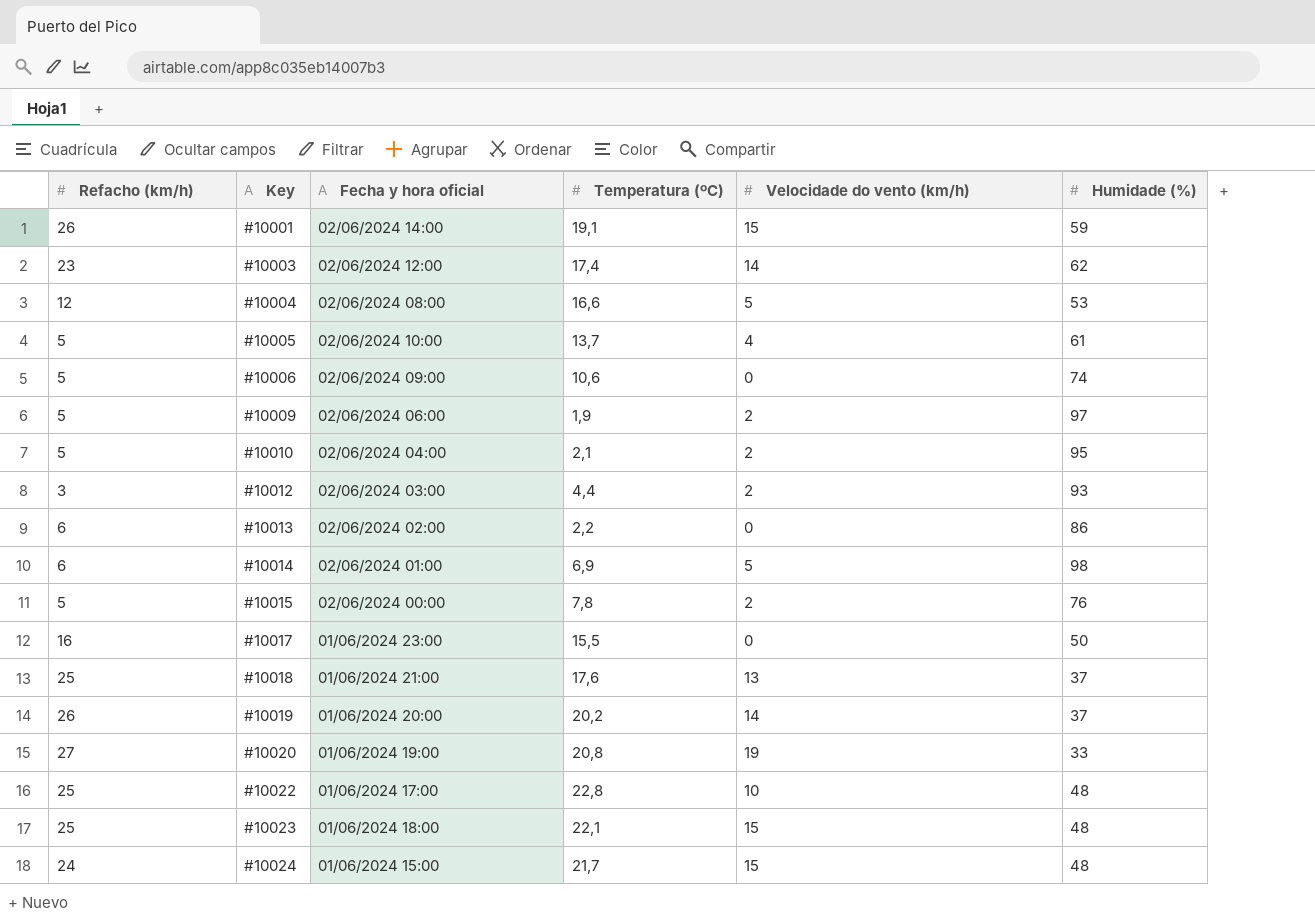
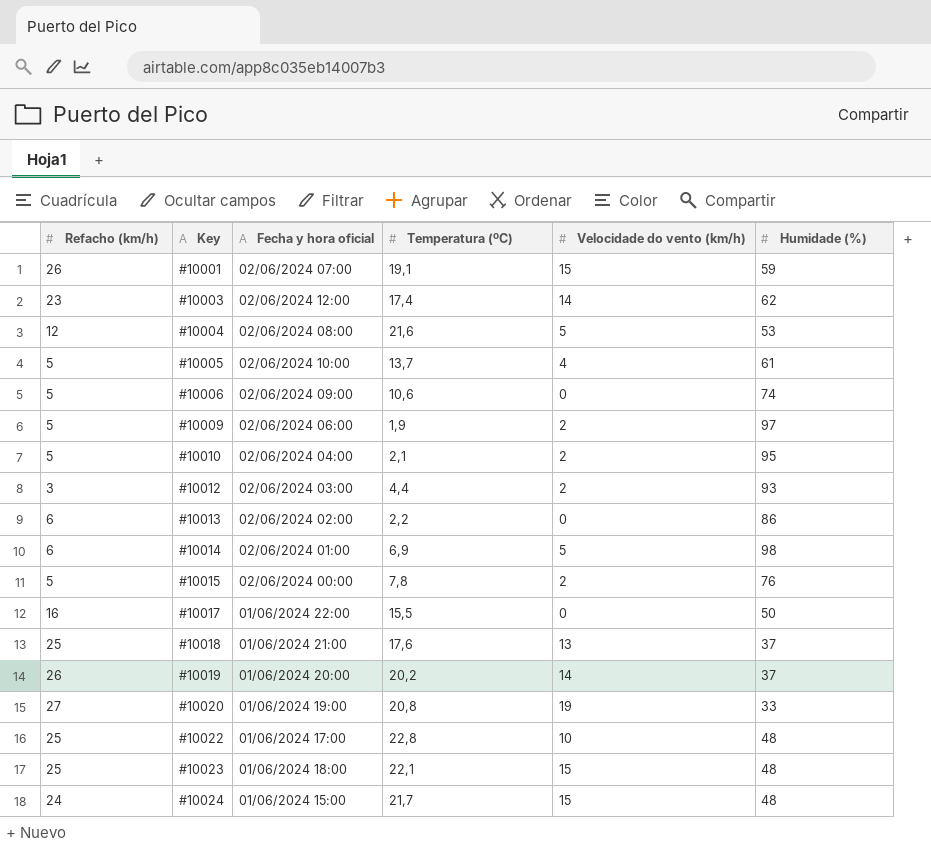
#10001 | Fecha y hora oficial: 02/06/2024 14:00 -> 02/06/2024 07:00
#10004 | Temperatura (ºC): 16,6 -> 21,6
#10017 | Fecha y hora oficial: 01/06/2024 23:00 -> 01/06/2024 22:00

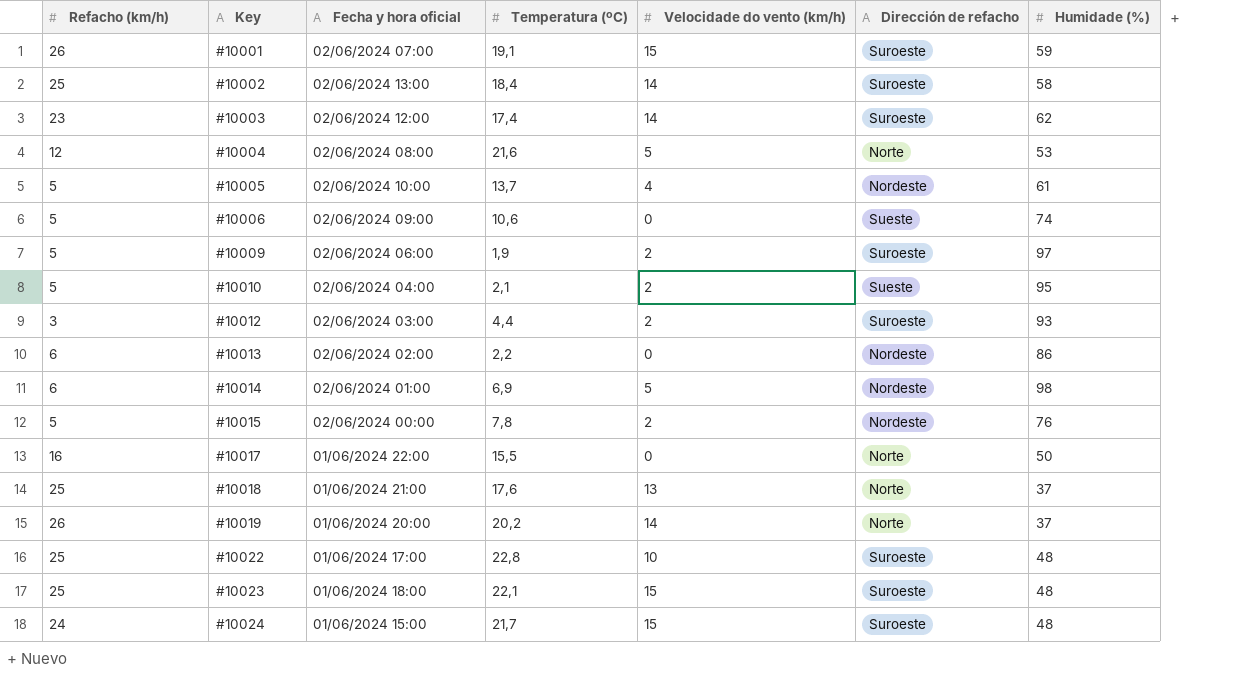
column Dirección de refacho | position: none -> 6
row #10020: 27 | 01/06/2024 19:00 | 20,8 | 19 | 33 -> none
row #10002: none -> 25 | 02/06/2024 13:00 | 18,4 | 14 | Suroeste | 58

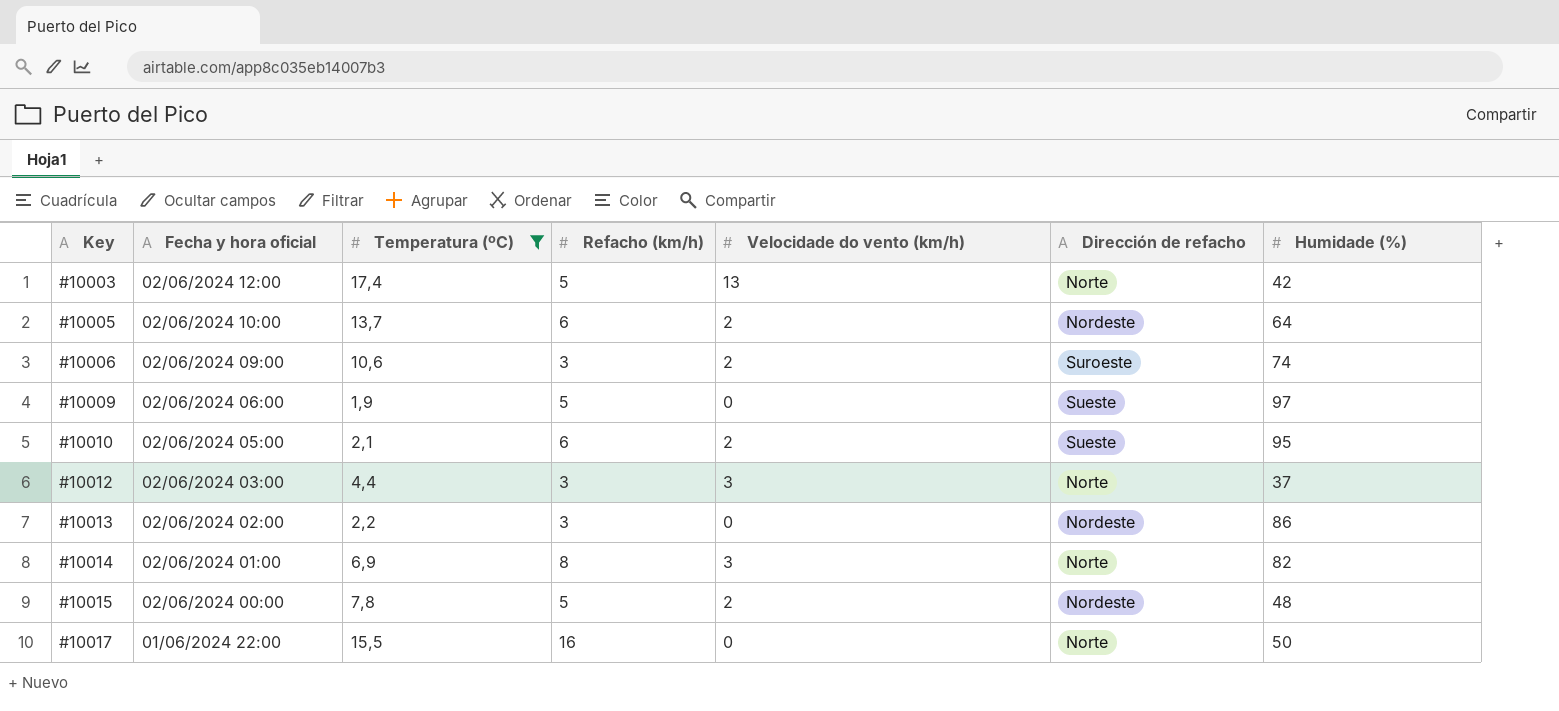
filter: none -> Temperatura (ºC) <= 17,4
column Refacho (km/h) | position: 1 -> 4
#10003 | Refacho (km/h): 23 -> 5
#10003 | Velocidade do vento (km/h): 14 -> 13
#10003 | Dirección de refacho: Suroeste -> Norte
#10003 | Humidade (%): 62 -> 42
#10005 | Refacho (km/h): 5 -> 6
#10005 | Velocidade do vento (km/h): 4 -> 2
#10005 | Humidade (%): 61 -> 64
#10006 | Refacho (km/h): 5 -> 3
#10006 | Velocidade do vento (km/h): 0 -> 2
#10006 | Dirección de refacho: Sueste -> Suroeste
#10009 | Velocidade do vento (km/h): 2 -> 0
#10009 | Dirección de refacho: Suroeste -> Sueste
#10010 | Fecha y hora oficial: 02/06/2024 04:00 -> 02/06/2024 05:00
#10010 | Refacho (km/h): 5 -> 6
#10012 | Velocidade do vento (km/h): 2 -> 3
#10012 | Dirección de refacho: Suroeste -> Norte
#10012 | Humidade (%): 93 -> 37
#10013 | Refacho (km/h): 6 -> 3
#10014 | Refacho (km/h): 6 -> 8
#10014 | Velocidade do vento (km/h): 5 -> 3
#10014 | Dirección de refacho: Nordeste -> Norte
#10014 | Humidade (%): 98 -> 82
#10015 | Humidade (%): 76 -> 48

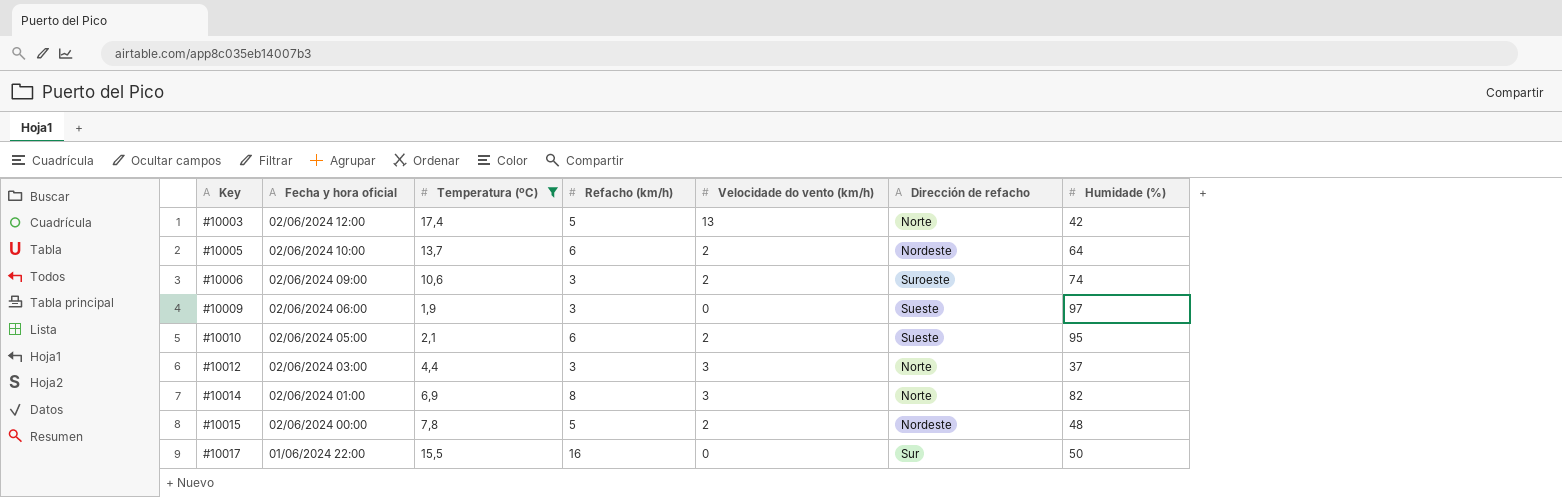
row #10013: 02/06/2024 02:00 | 2,2 | 3 | 0 | Nordeste | 86 -> none
#10009 | Refacho (km/h): 5 -> 3
#10017 | Dirección de refacho: Norte -> Sur

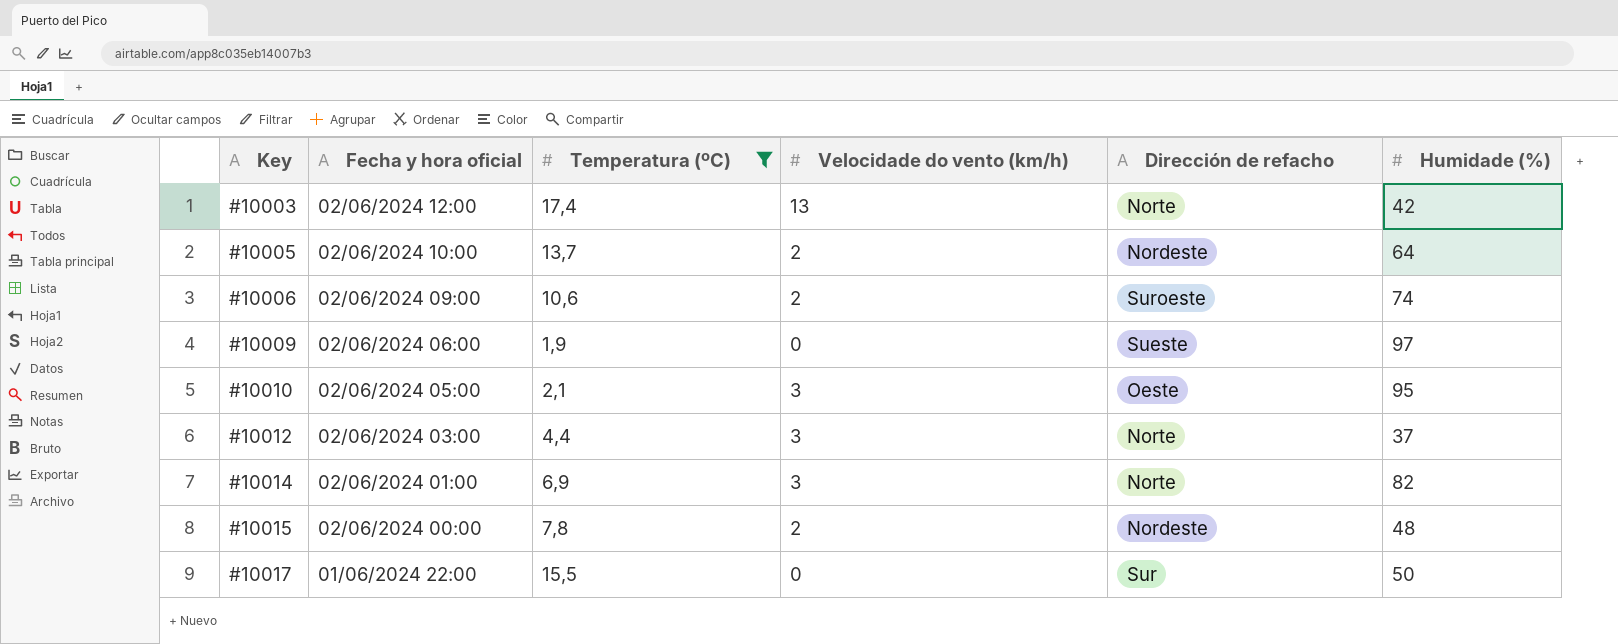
column Refacho (km/h) | position: 4 -> none
#10010 | Velocidade do vento (km/h): 2 -> 3
#10010 | Dirección de refacho: Sueste -> Oeste

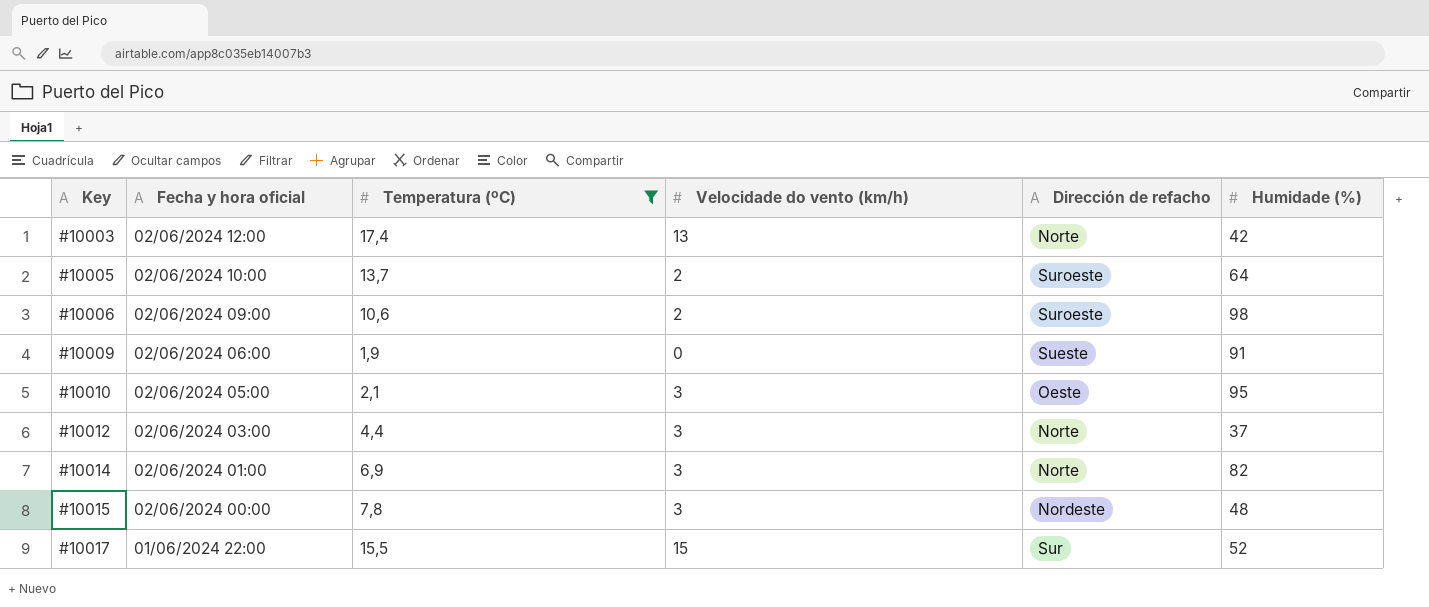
#10005 | Dirección de refacho: Nordeste -> Suroeste
#10006 | Humidade (%): 74 -> 98
#10009 | Humidade (%): 97 -> 91
#10015 | Velocidade do vento (km/h): 2 -> 3
#10017 | Velocidade do vento (km/h): 0 -> 15
#10017 | Humidade (%): 50 -> 52

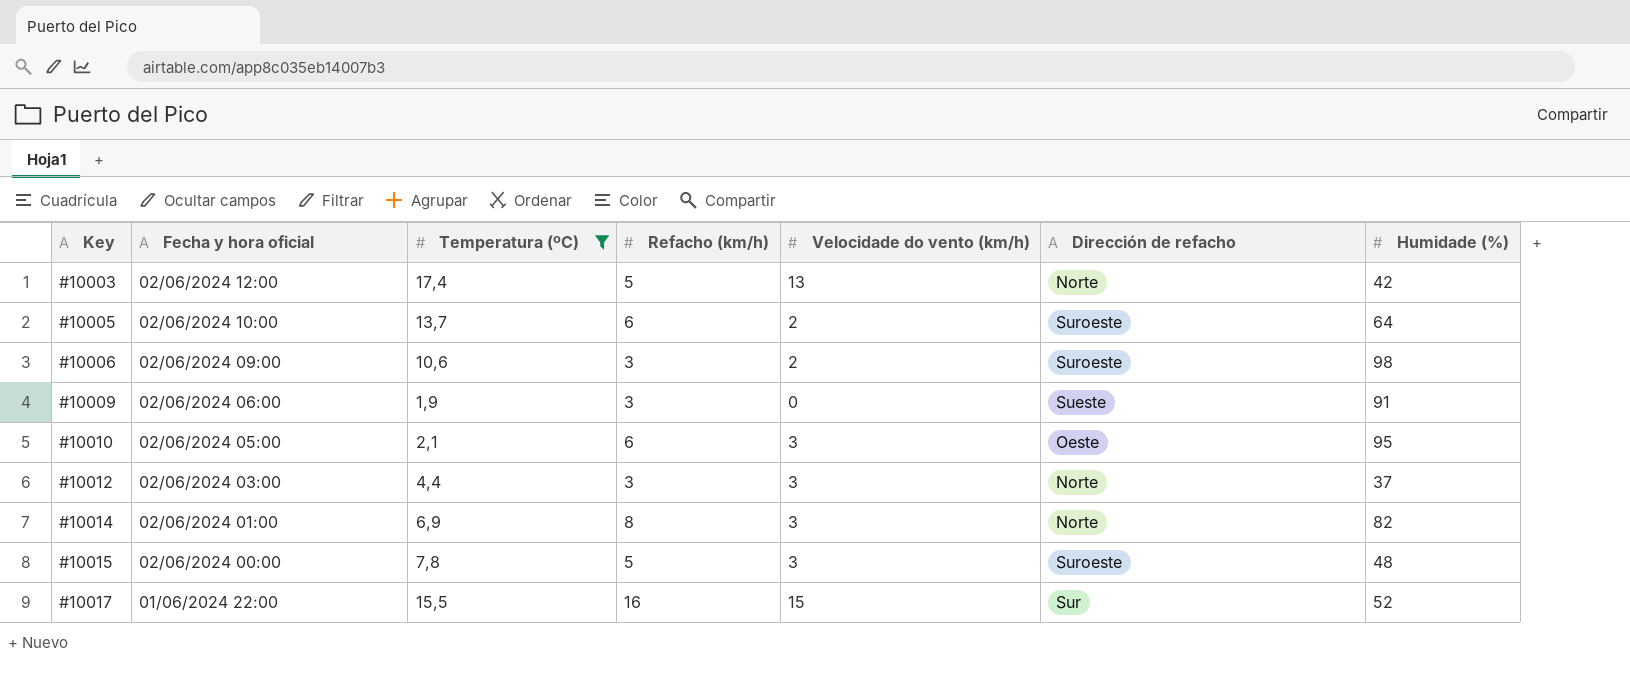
column Refacho (km/h) | position: none -> 4
#10015 | Dirección de refacho: Nordeste -> Suroeste

